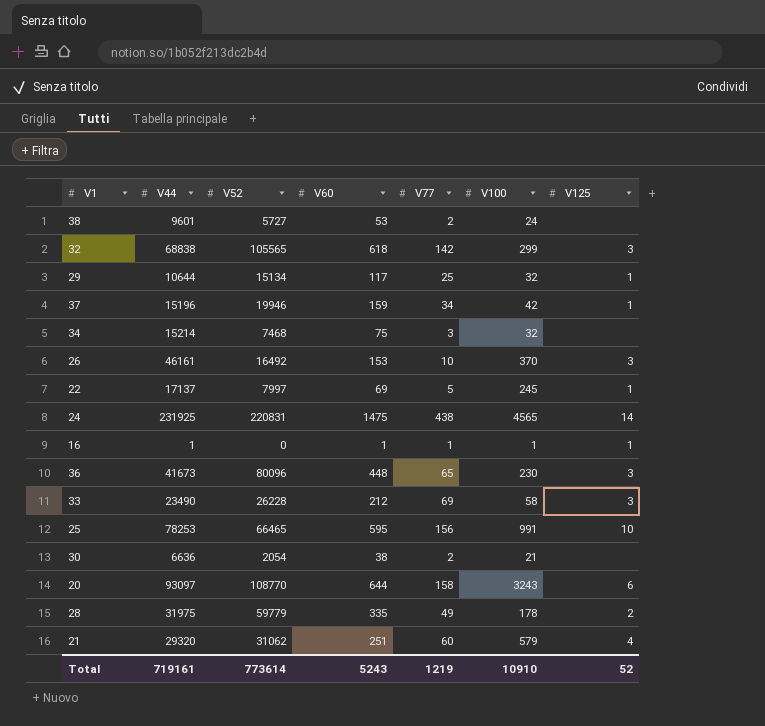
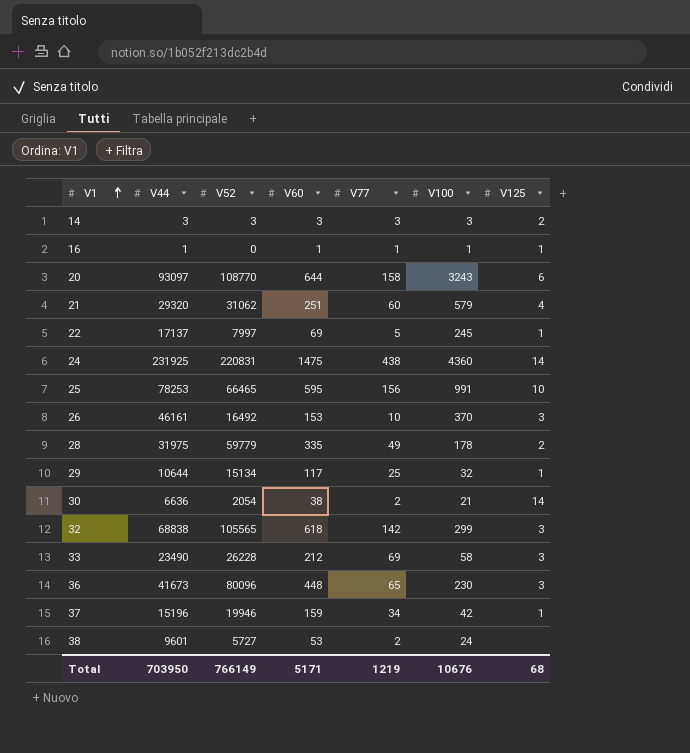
row order: none -> V1 ascending
row 34: 15214 | 7468 | 75 | 3 | 32 | none -> none
row 14: none -> 3 | 3 | 3 | 3 | 3 | 2
24 | V100: 4565 -> 4360
30 | V125: none -> 14
Total | V44: 719161 -> 703950
Total | V52: 773614 -> 766149
Total | V60: 5243 -> 5171
Total | V100: 10910 -> 10676
Total | V125: 52 -> 68

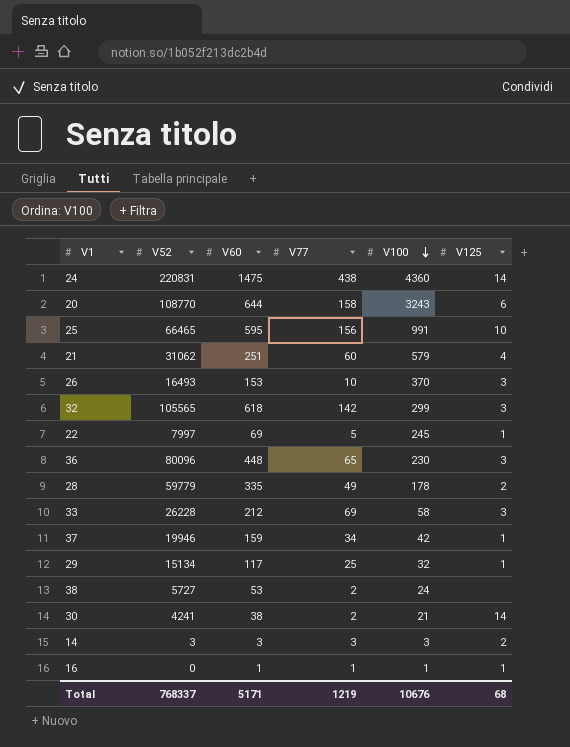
row order: V1 ascending -> V100 descending
column V44 | position: 2 -> none
26 | V52: 16492 -> 16493
30 | V52: 2054 -> 4241
Total | V52: 766149 -> 768337

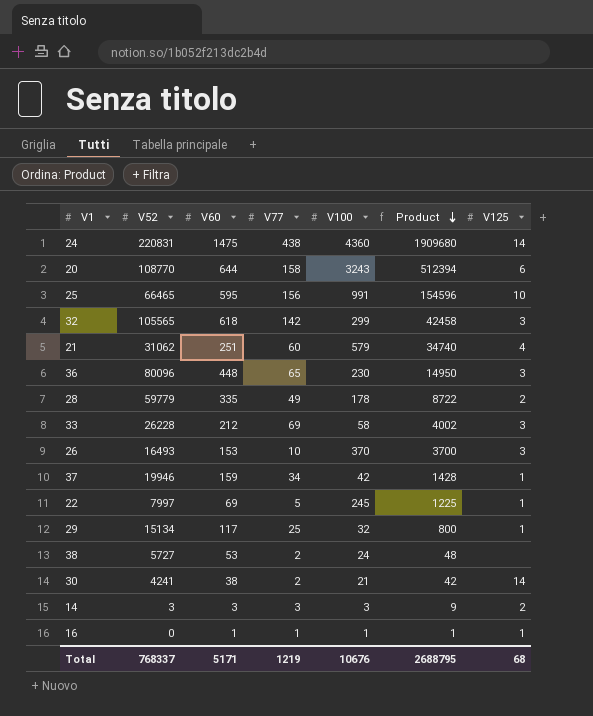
row order: V100 descending -> Product descending
column Product | formula: none -> [V77] * [V100]

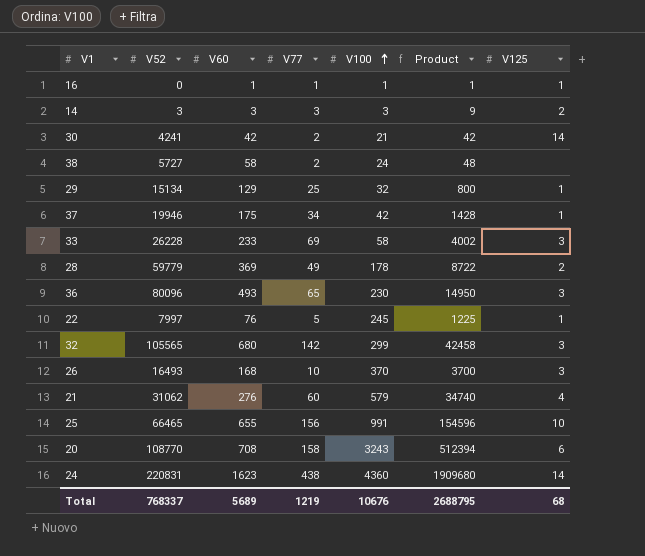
row order: Product descending -> V100 ascending
30 | V60: 38 -> 42
38 | V60: 53 -> 58
29 | V60: 117 -> 129
37 | V60: 159 -> 175
33 | V60: 212 -> 233
28 | V60: 335 -> 369
36 | V60: 448 -> 493
22 | V60: 69 -> 76
32 | V60: 618 -> 680
26 | V60: 153 -> 168
21 | V60: 251 -> 276
25 | V60: 595 -> 655
20 | V60: 644 -> 708
24 | V60: 1475 -> 1623
Total | V60: 5171 -> 5689

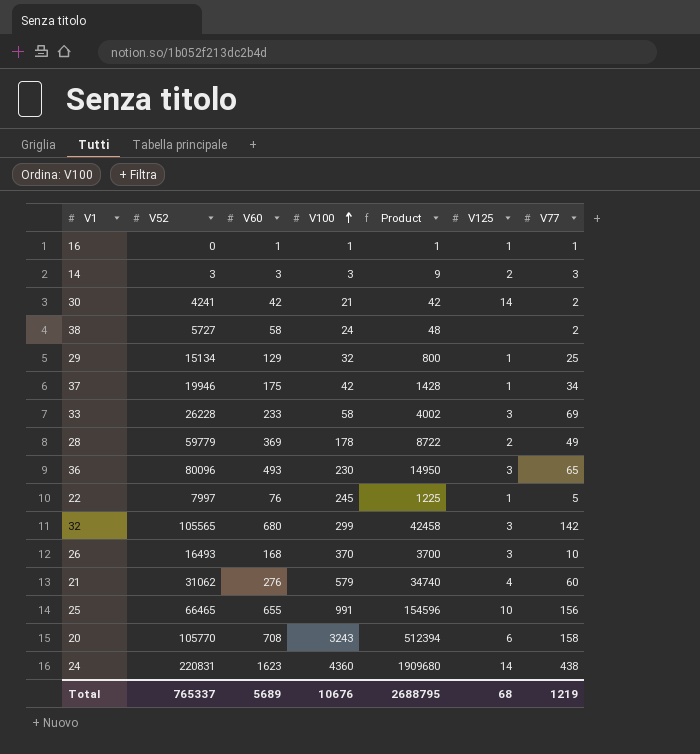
column V77 | position: 4 -> 7
20 | V52: 108770 -> 105770
Total | V52: 768337 -> 765337

